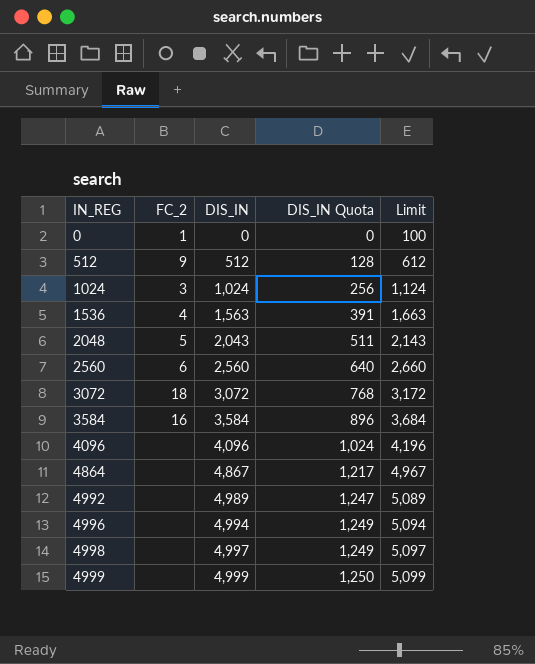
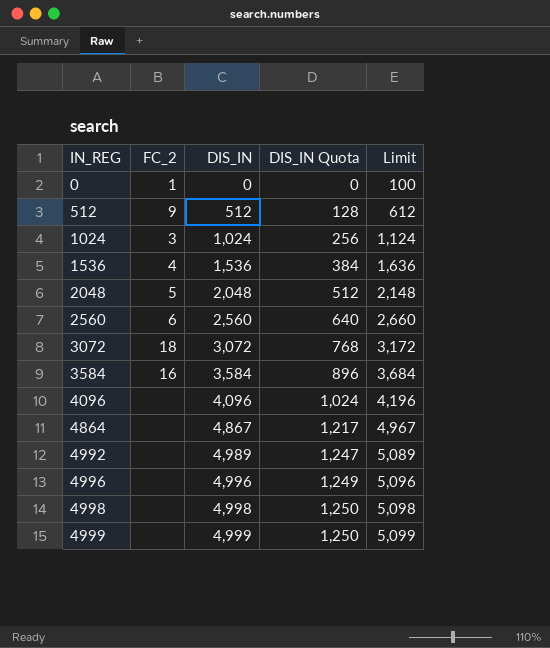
1536 | DIS_IN: 1,563 -> 1,536
1536 | DIS_IN Quota: 391 -> 384
1536 | Limit: 1,663 -> 1,636
2048 | DIS_IN: 2,043 -> 2,048
2048 | DIS_IN Quota: 511 -> 512
2048 | Limit: 2,143 -> 2,148
4996 | DIS_IN: 4,994 -> 4,996
4996 | Limit: 5,094 -> 5,096
4998 | DIS_IN: 4,997 -> 4,998
4998 | DIS_IN Quota: 1,249 -> 1,250
4998 | Limit: 5,097 -> 5,098

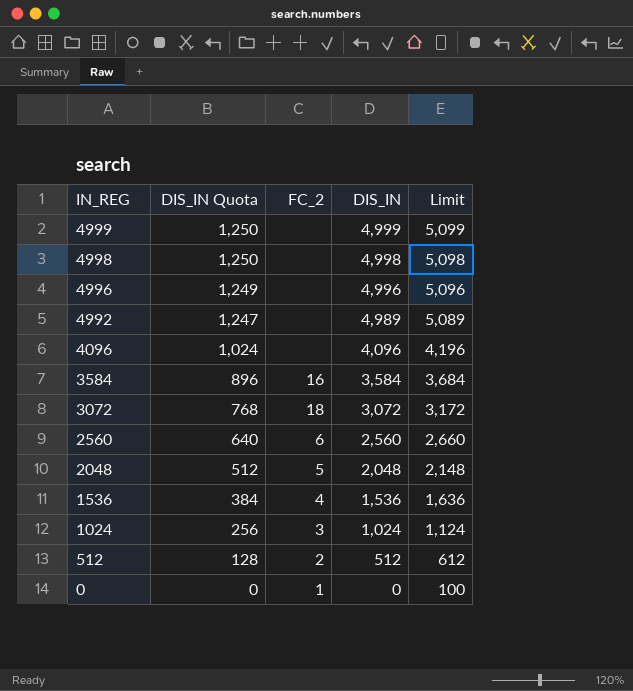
row order: IN_REG ascending -> IN_REG descending
column DIS_IN Quota | position: 4 -> 2
row 4864: none | 4,867 | 1,217 | 4,967 -> none
512 | FC_2: 9 -> 2

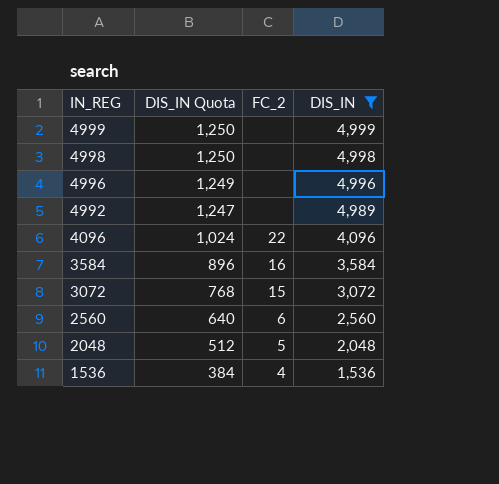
filter: none -> DIS_IN >= 1,536
column Limit | formula: [DIS_IN] + 100 -> none
4096 | FC_2: none -> 22
3072 | FC_2: 18 -> 15

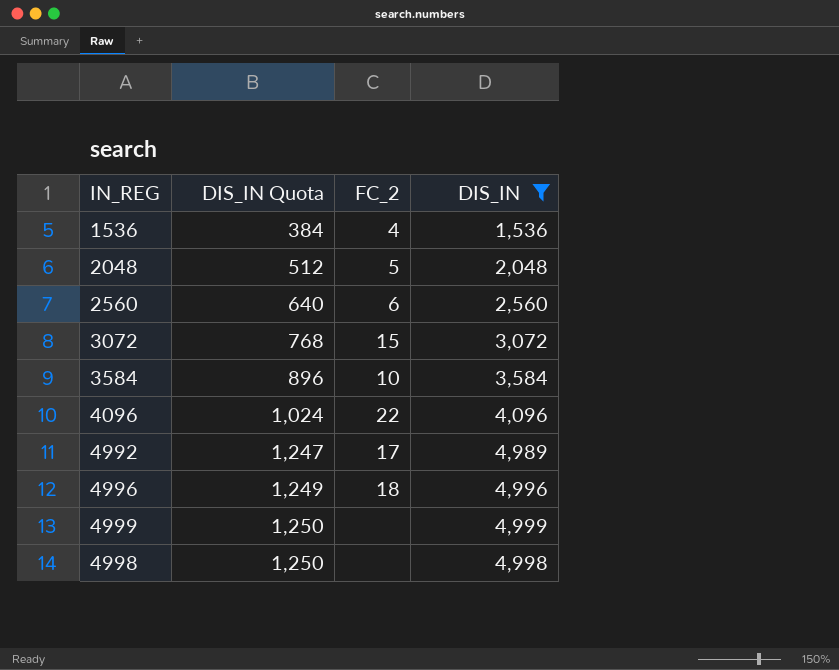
row order: IN_REG descending -> DIS_IN Quota ascending
3584 | FC_2: 16 -> 10
4992 | FC_2: none -> 17
4996 | FC_2: none -> 18

